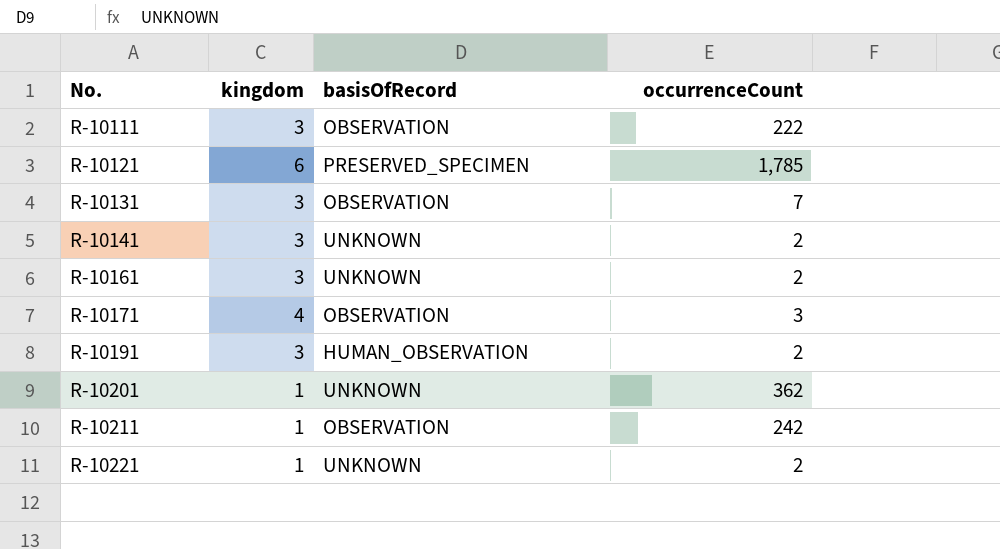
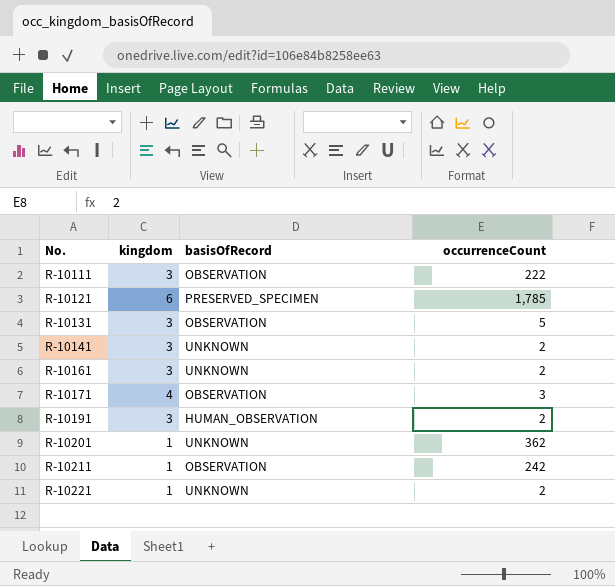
R-10131 | occurrenceCount: 7 -> 5

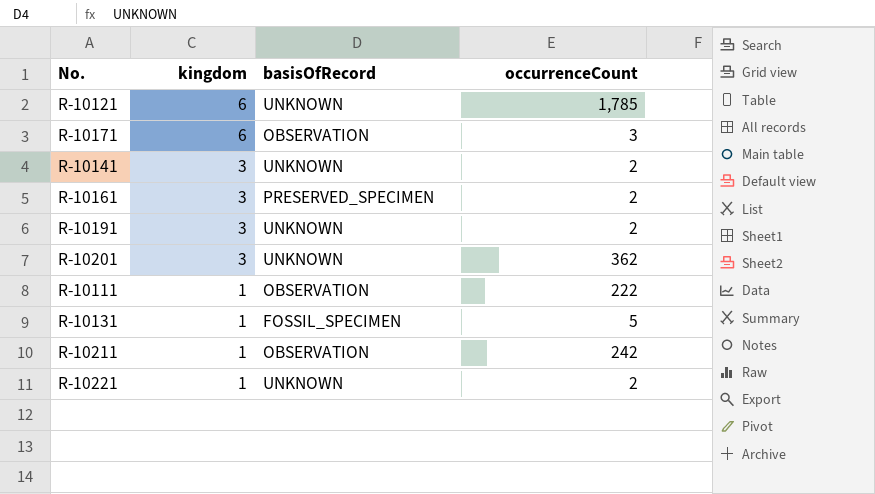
row order: No. ascending -> kingdom descending
R-10121 | basisOfRecord: PRESERVED_SPECIMEN -> UNKNOWN
R-10171 | kingdom: 4 -> 6
R-10161 | basisOfRecord: UNKNOWN -> PRESERVED_SPECIMEN
R-10191 | basisOfRecord: HUMAN_OBSERVATION -> UNKNOWN
R-10201 | kingdom: 1 -> 3
R-10111 | kingdom: 3 -> 1
R-10131 | kingdom: 3 -> 1
R-10131 | basisOfRecord: OBSERVATION -> FOSSIL_SPECIMEN

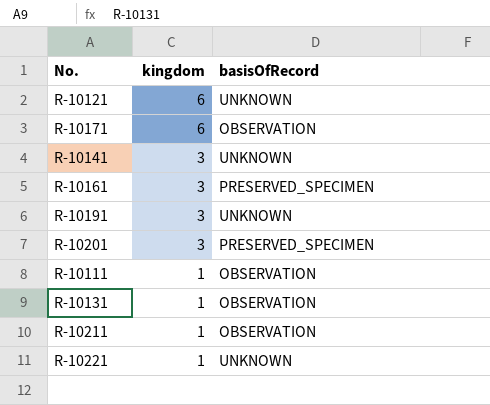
column occurrenceCount | position: 4 -> none
R-10201 | basisOfRecord: UNKNOWN -> PRESERVED_SPECIMEN
R-10131 | basisOfRecord: FOSSIL_SPECIMEN -> OBSERVATION

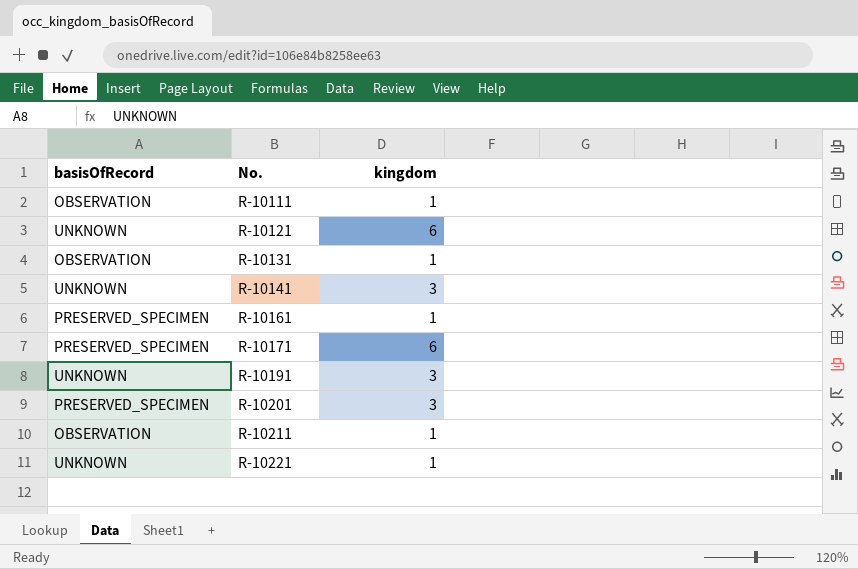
row order: kingdom descending -> No. ascending
column basisOfRecord | position: 3 -> 1
R-10161 | kingdom: 3 -> 1
R-10171 | basisOfRecord: OBSERVATION -> PRESERVED_SPECIMEN

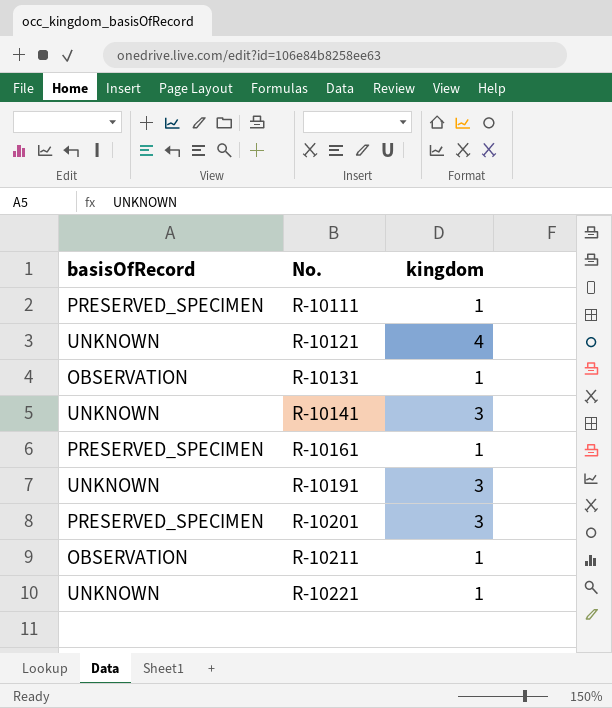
row R-10171: PRESERVED_SPECIMEN | 6 -> none
R-10111 | basisOfRecord: OBSERVATION -> PRESERVED_SPECIMEN
R-10121 | kingdom: 6 -> 4

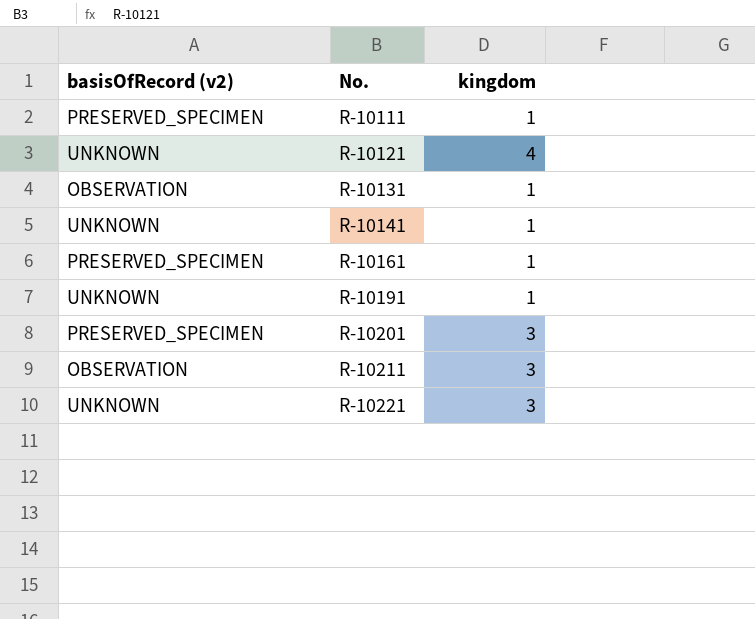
column name: basisOfRecord -> basisOfRecord (v2)
R-10141 | kingdom: 3 -> 1
R-10191 | kingdom: 3 -> 1
R-10211 | kingdom: 1 -> 3
R-10221 | kingdom: 1 -> 3

